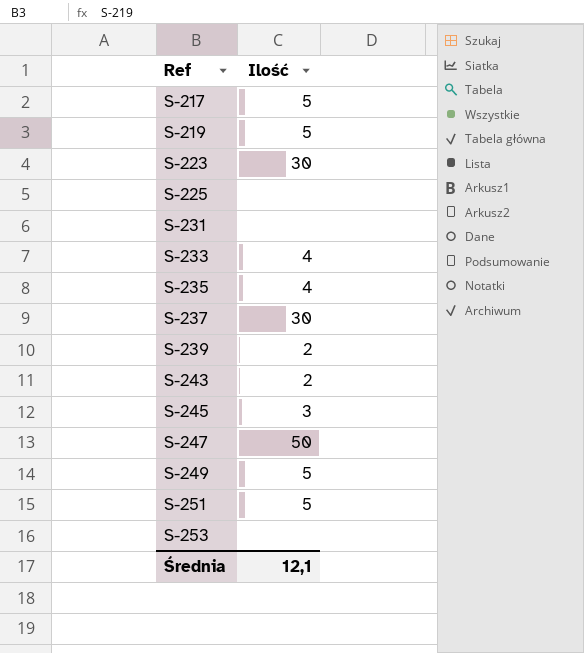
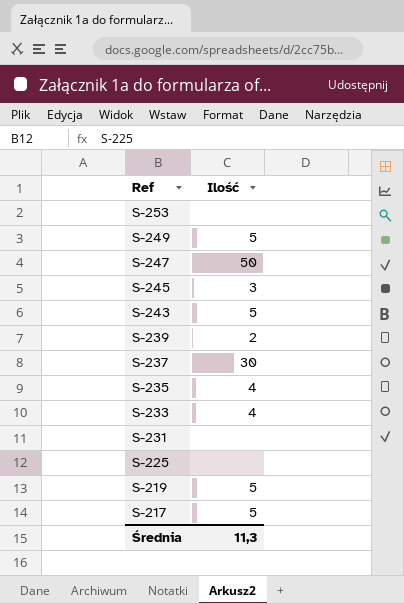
row order: Ref ascending -> Ref descending
row S-223: 30 -> none
row S-251: 5 -> none
S-243 | Ilość: 2 -> 5
Średnia | Ilość: 12,1 -> 11,3

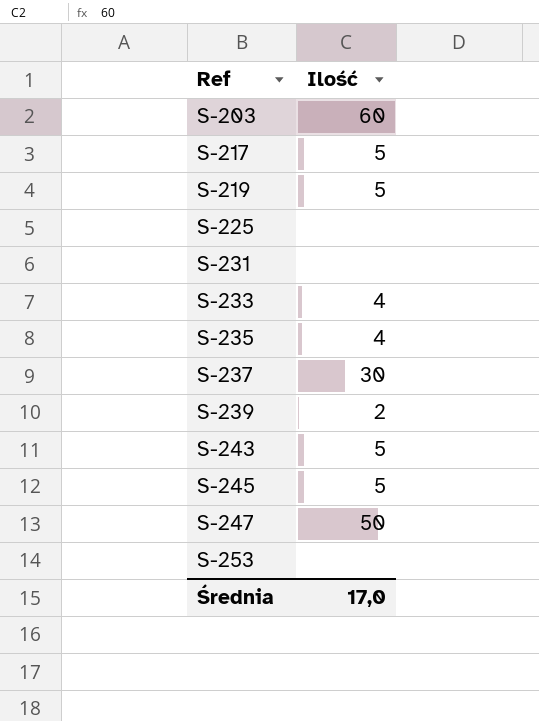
row order: Ref descending -> Ref ascending
row S-249: 5 -> none
row S-203: none -> 60
S-245 | Ilość: 3 -> 5
Średnia | Ilość: 11,3 -> 17,0

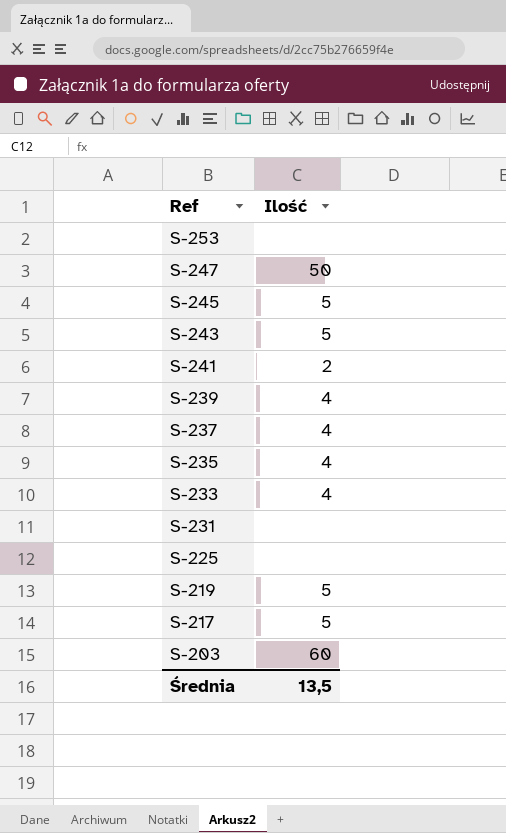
row order: Ref ascending -> Ref descending
row S-241: none -> 2
S-239 | Ilość: 2 -> 4
S-237 | Ilość: 30 -> 4
Średnia | Ilość: 17,0 -> 13,5

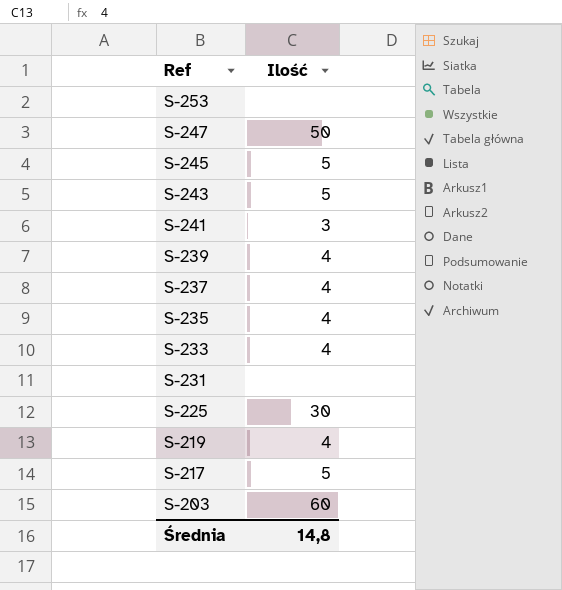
S-241 | Ilość: 2 -> 3
S-225 | Ilość: none -> 30
S-219 | Ilość: 5 -> 4
Średnia | Ilość: 13,5 -> 14,8

